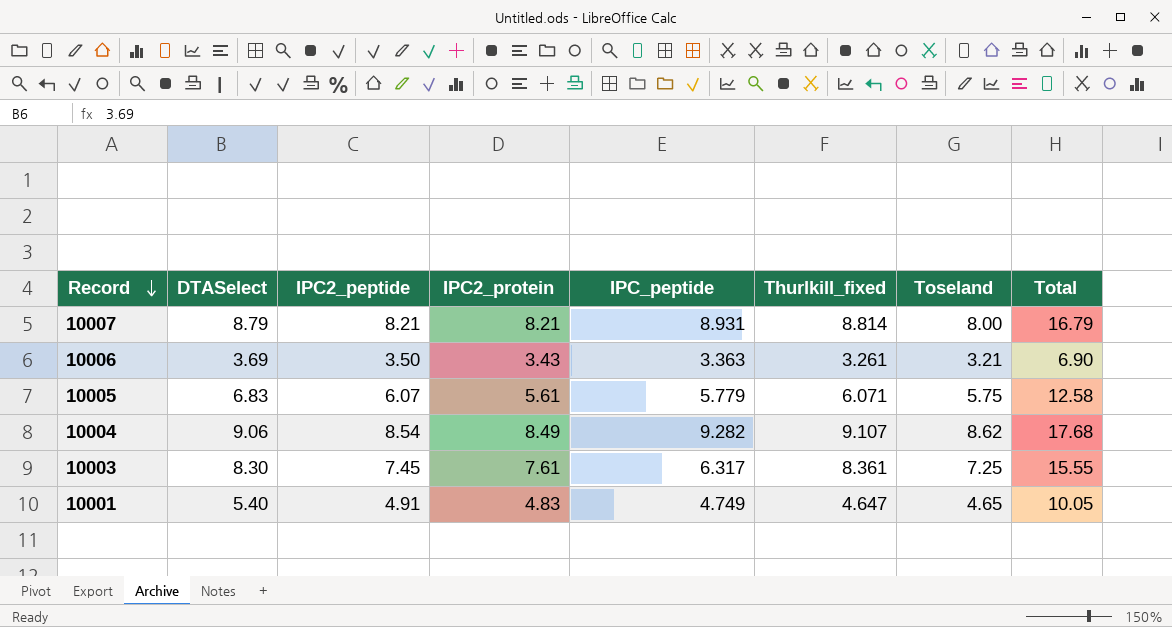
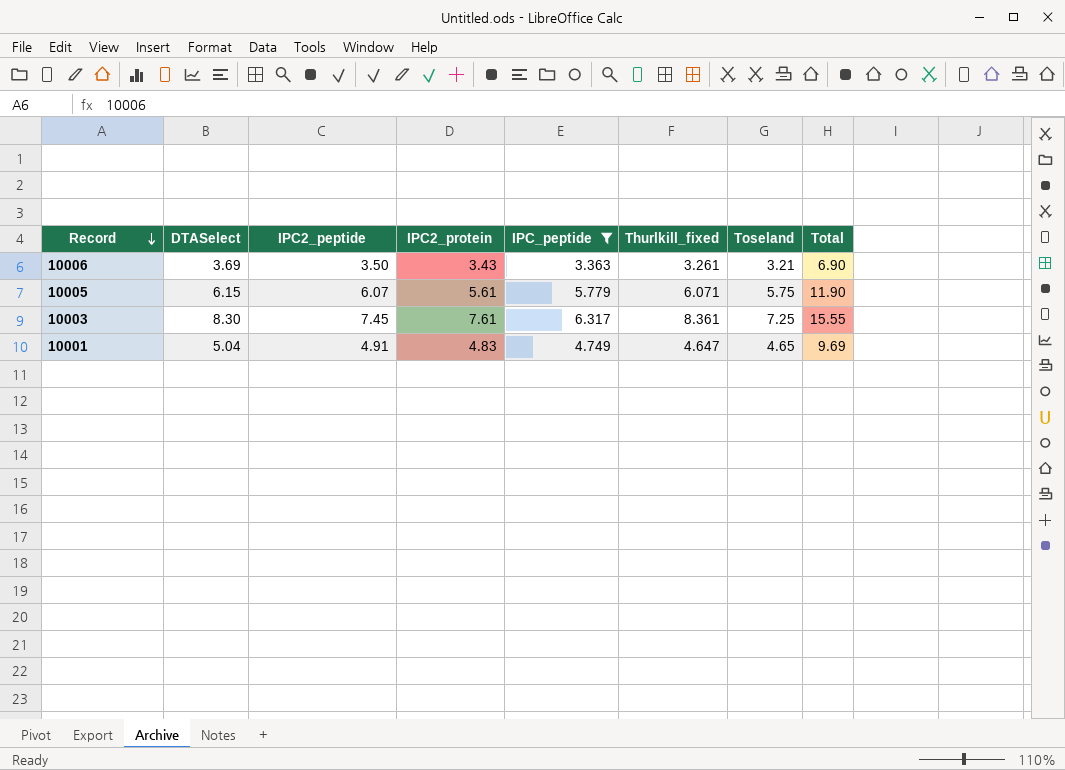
filter: none -> IPC_peptide <= 6.317
10005 | DTASelect: 6.83 -> 6.15
10005 | Total: 12.58 -> 11.90
10001 | DTASelect: 5.40 -> 5.04
10001 | Total: 10.05 -> 9.69

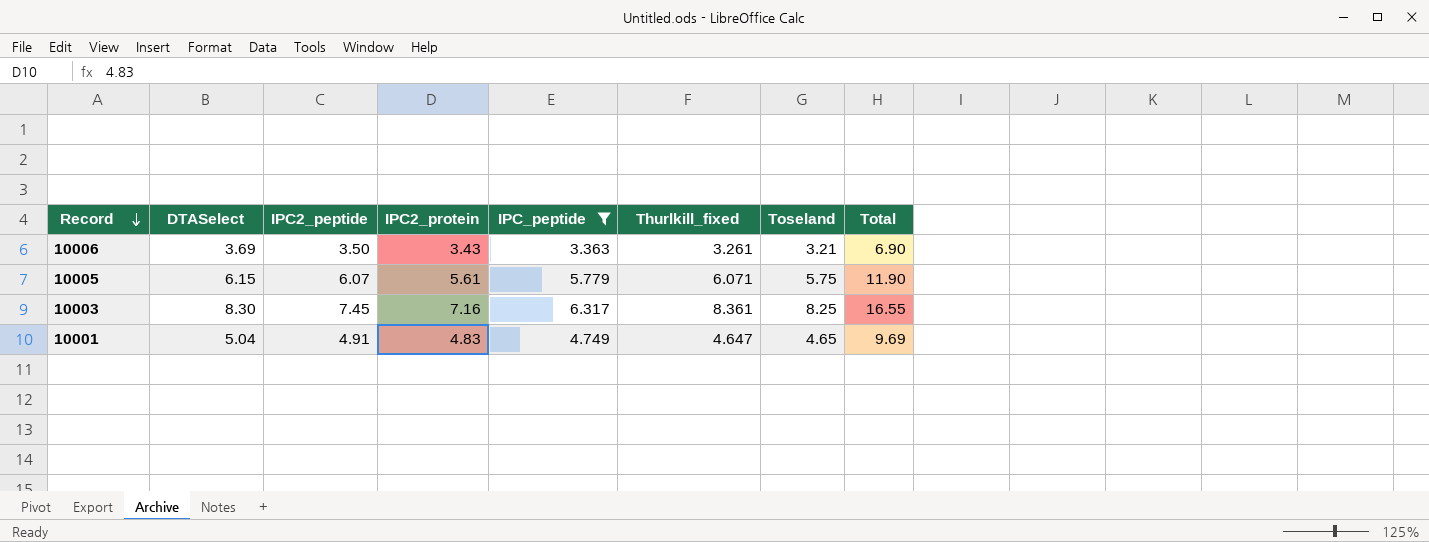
10003 | IPC2_protein: 7.61 -> 7.16
10003 | Toseland: 7.25 -> 8.25
10003 | Total: 15.55 -> 16.55

